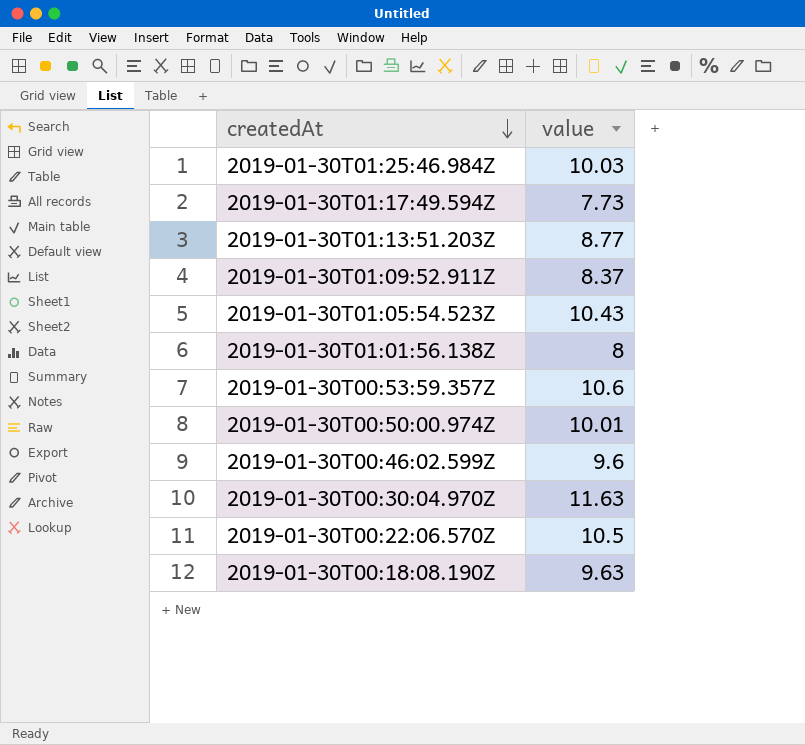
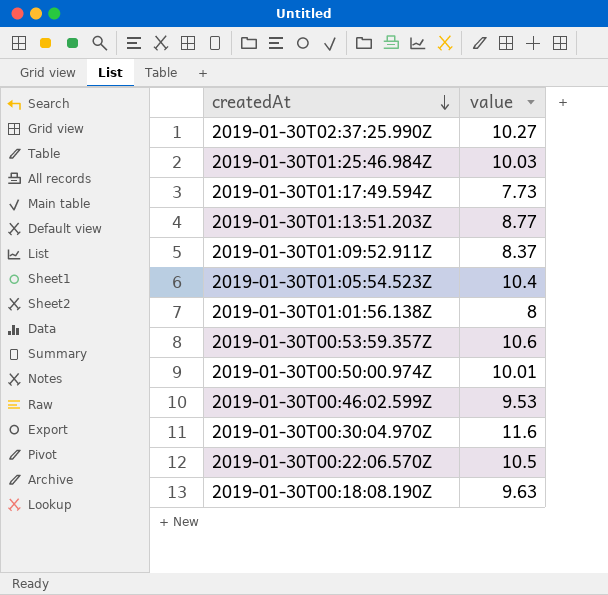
row 2019-01-30T02:37:25.990Z: none -> 10.27
2019-01-30T01:05:54.523Z | value: 10.43 -> 10.4
2019-01-30T00:46:02.599Z | value: 9.6 -> 9.53
2019-01-30T00:30:04.970Z | value: 11.63 -> 11.6

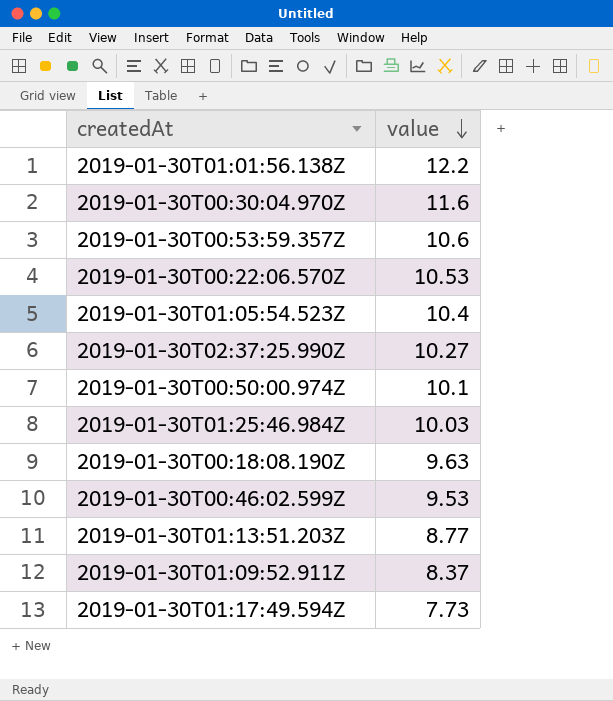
row order: createdAt descending -> value descending
2019-01-30T01:01:56.138Z | value: 8 -> 12.2
2019-01-30T00:22:06.570Z | value: 10.5 -> 10.53
2019-01-30T00:50:00.974Z | value: 10.01 -> 10.1

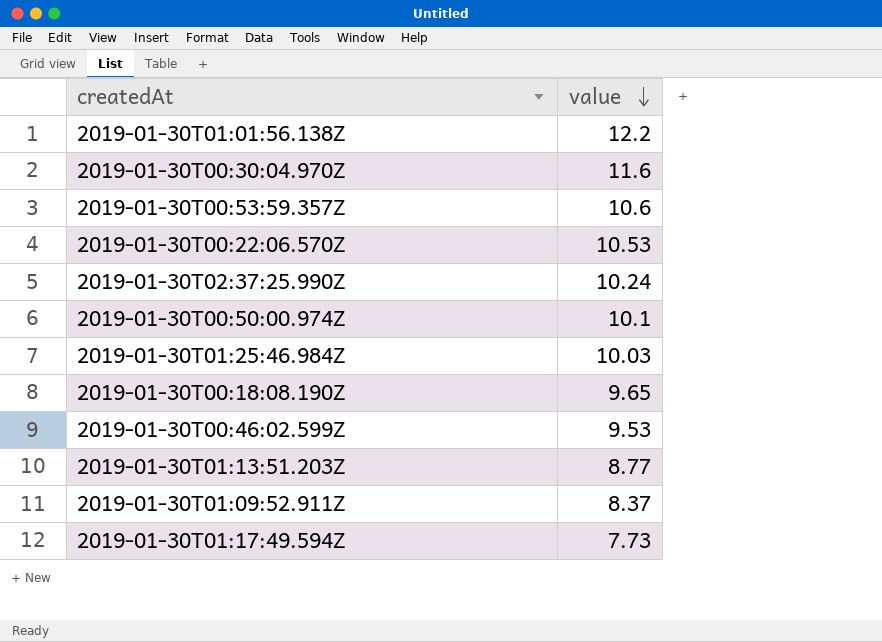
row 2019-01-30T01:05:54.523Z: 10.4 -> none
2019-01-30T02:37:25.990Z | value: 10.27 -> 10.24
2019-01-30T00:18:08.190Z | value: 9.63 -> 9.65

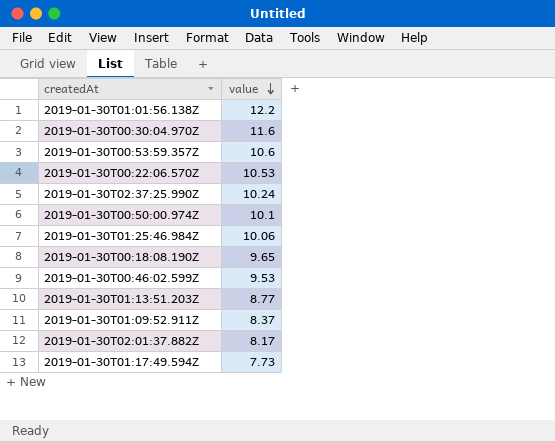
2019-01-30T01:25:46.984Z | value: 10.03 -> 10.06
row 2019-01-30T02:01:37.882Z: none -> 8.17

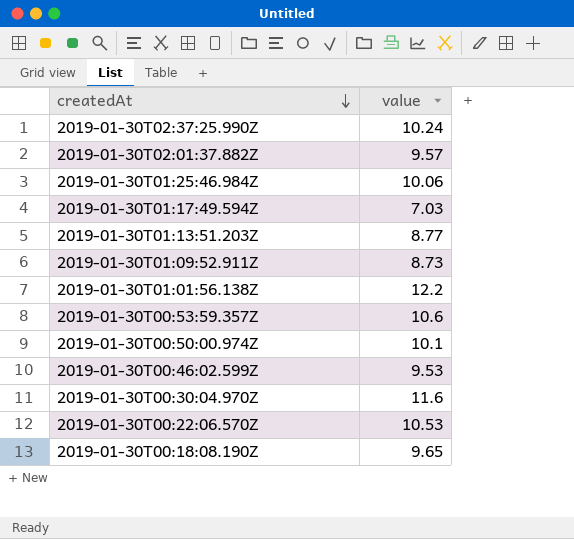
row order: value descending -> createdAt descending
2019-01-30T02:01:37.882Z | value: 8.17 -> 9.57
2019-01-30T01:17:49.594Z | value: 7.73 -> 7.03
2019-01-30T01:09:52.911Z | value: 8.37 -> 8.73

